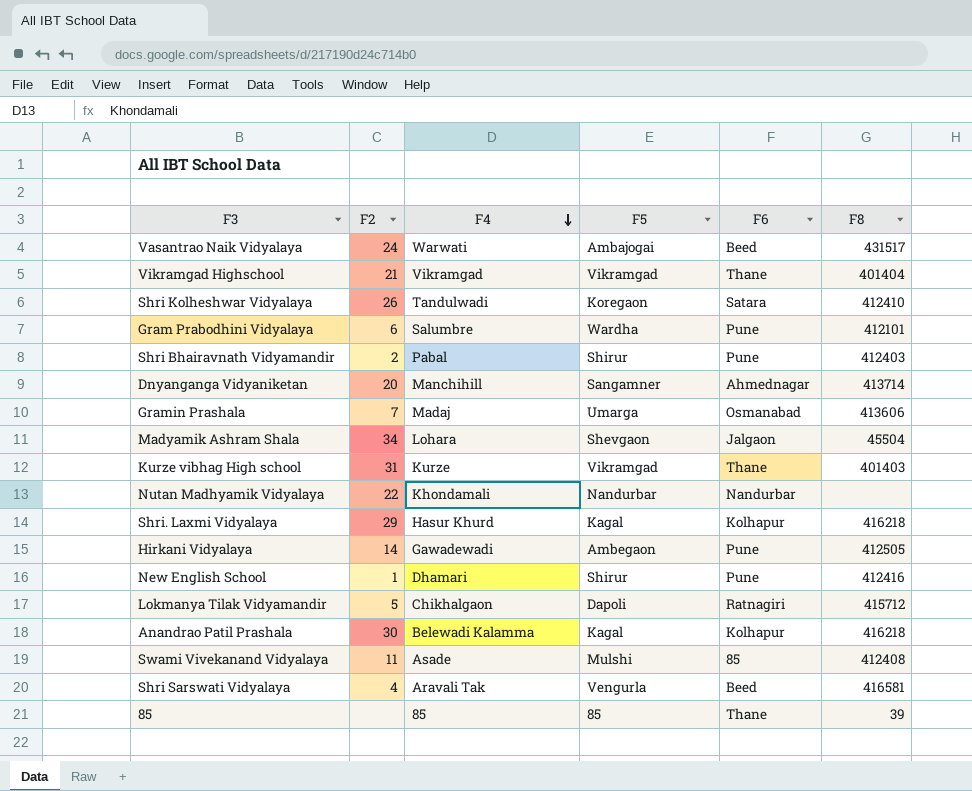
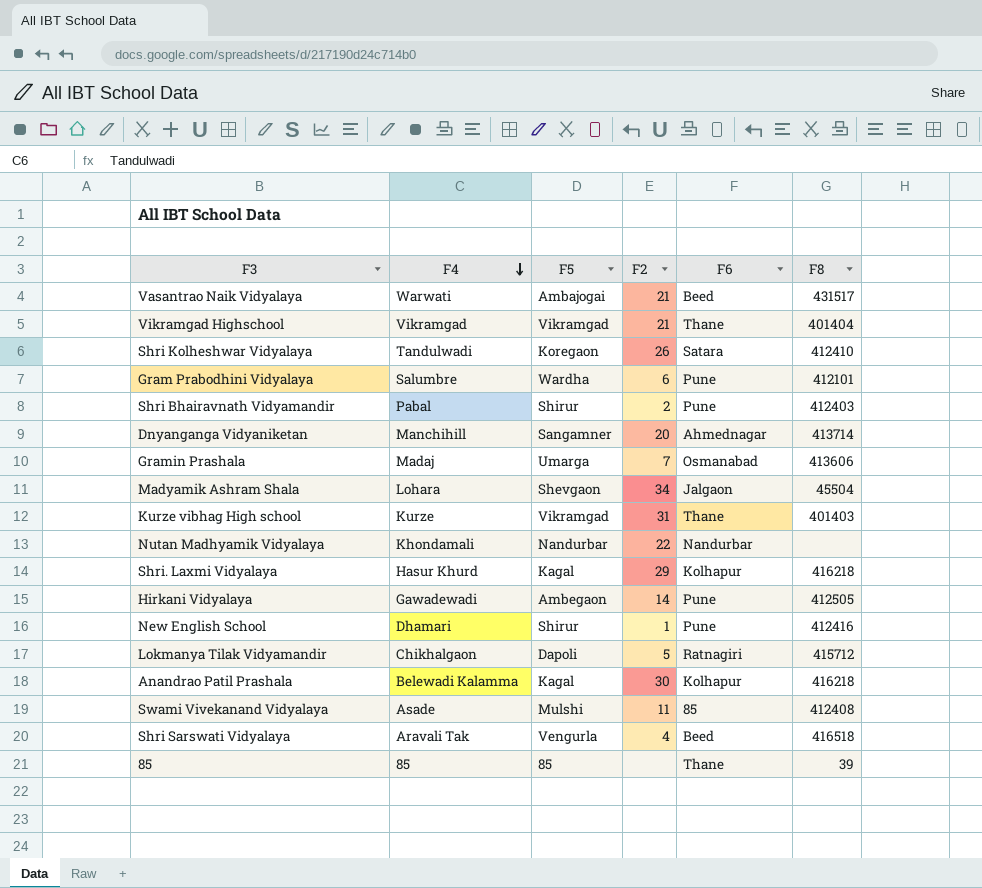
column F2 | position: 2 -> 4
Vasantrao Naik Vidyalaya | F2: 24 -> 21
Shri Sarswati Vidyalaya | F8: 416581 -> 416518

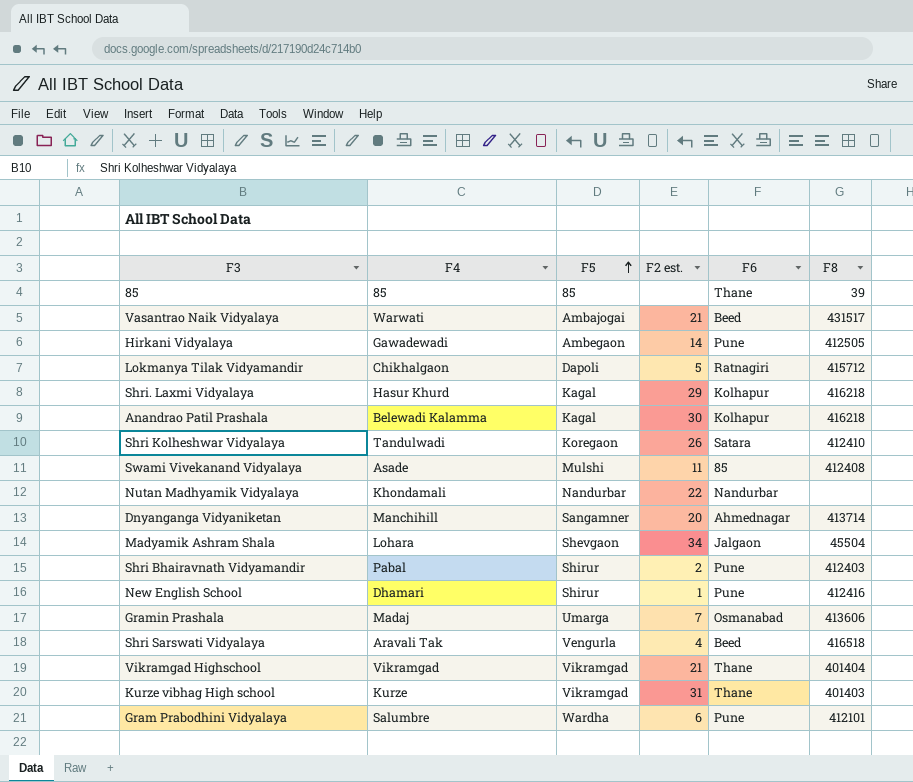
row order: F4 descending -> F5 ascending
column name: F2 -> F2 est.

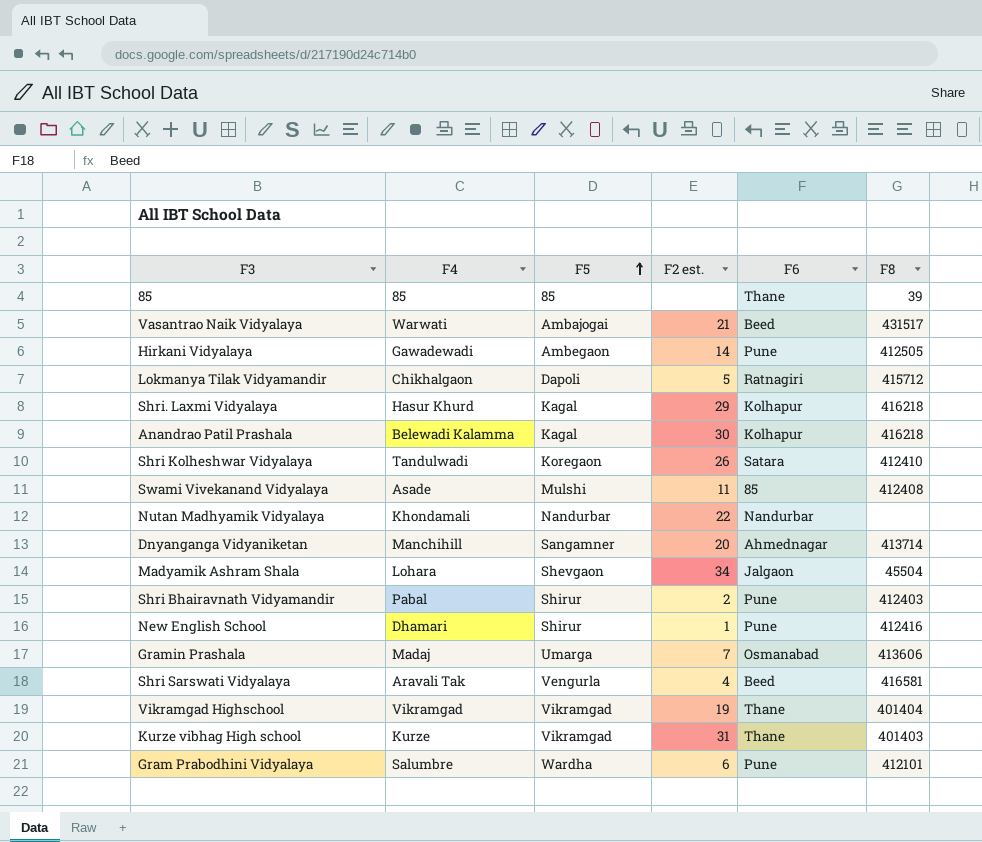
Shri Sarswati Vidyalaya | F8: 416518 -> 416581
Vikramgad Highschool | F2 est.: 21 -> 19

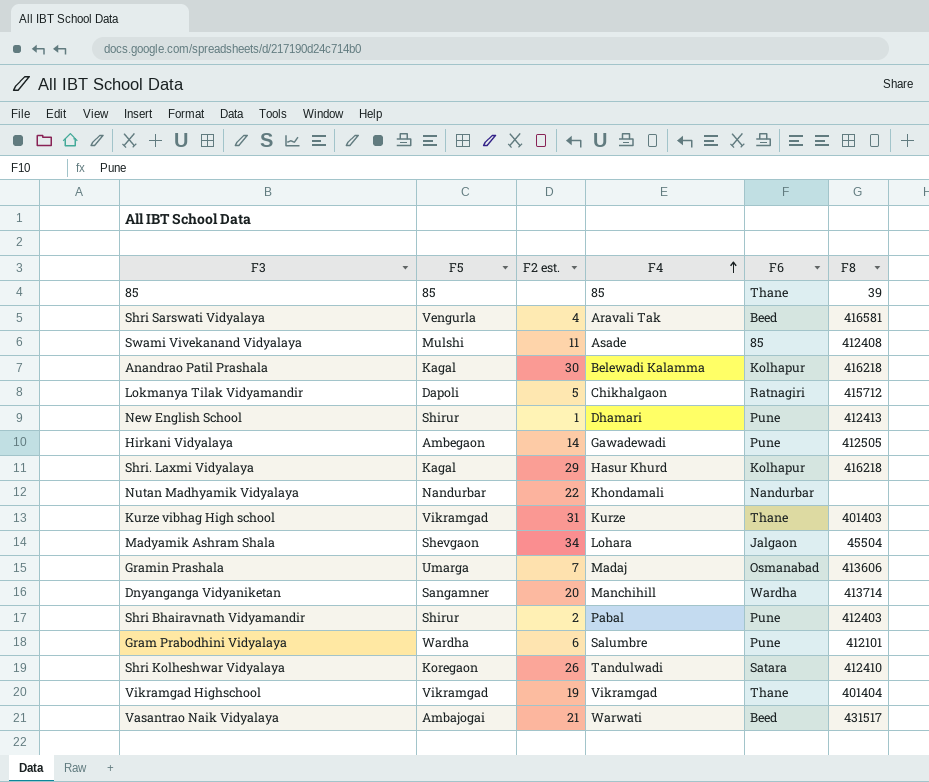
row order: F5 ascending -> F4 ascending
column F4 | position: 2 -> 4
New English School | F8: 412416 -> 412413
Dnyanganga Vidyaniketan | F6: Ahmednagar -> Wardha

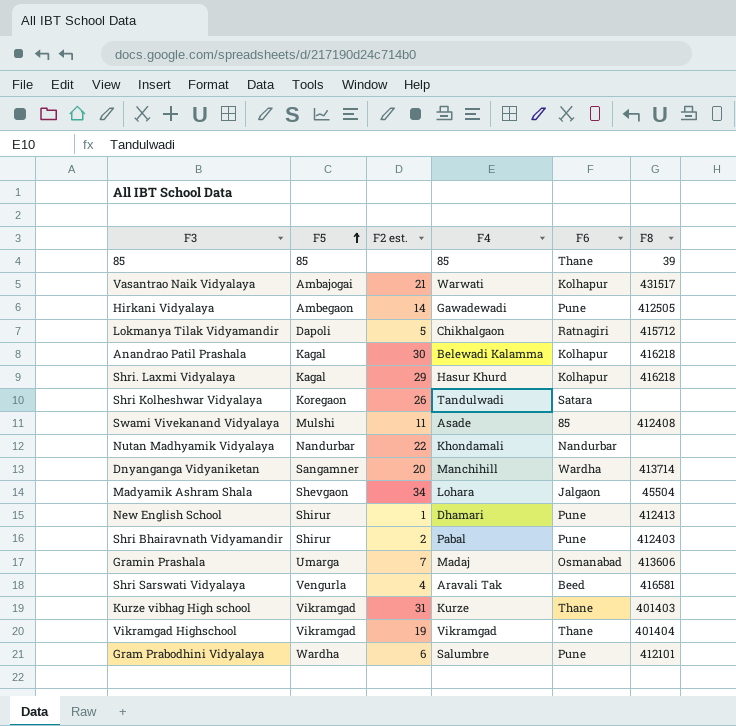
row order: F4 ascending -> F5 ascending
Vasantrao Naik Vidyalaya | F6: Beed -> Kolhapur
Shri Kolheshwar Vidyalaya | F8: 412410 -> none

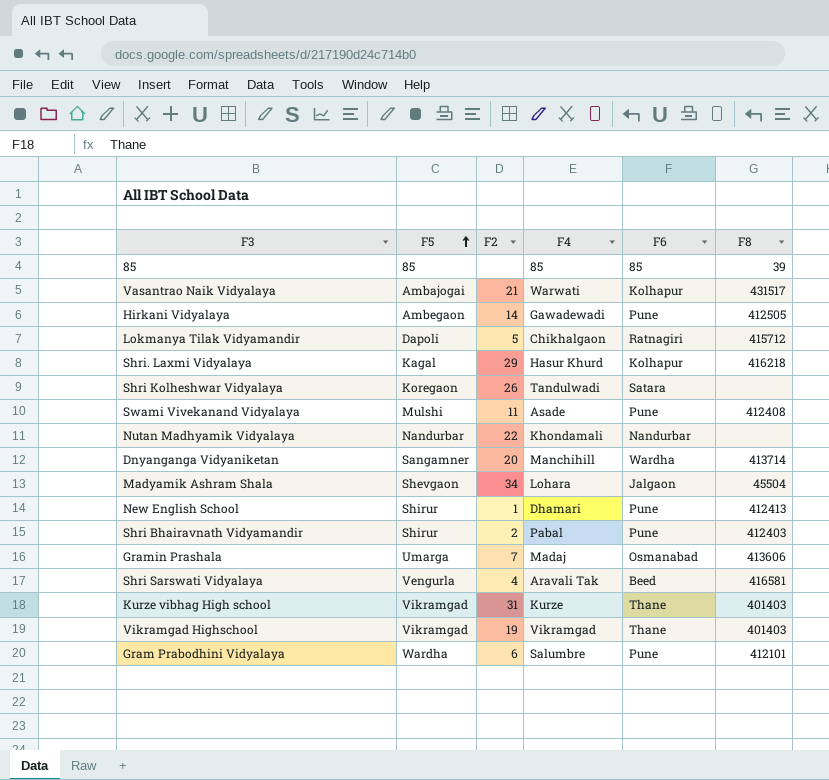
column name: F2 est. -> F2
row Anandrao Patil Prashala: Kagal | 30 | Belewadi Kalamma | Kolhapur | 416218 -> none
85 | F6: Thane -> 85
Swami Vivekanand Vidyalaya | F6: 85 -> Pune
Vikramgad Highschool | F8: 401404 -> 401403

